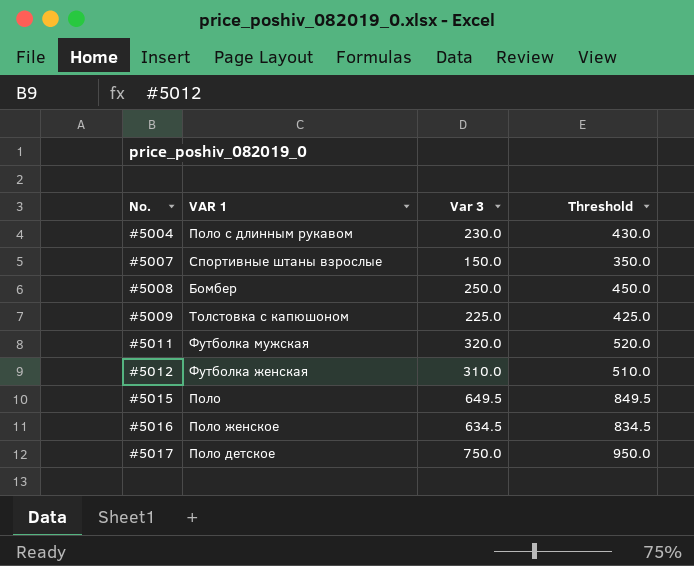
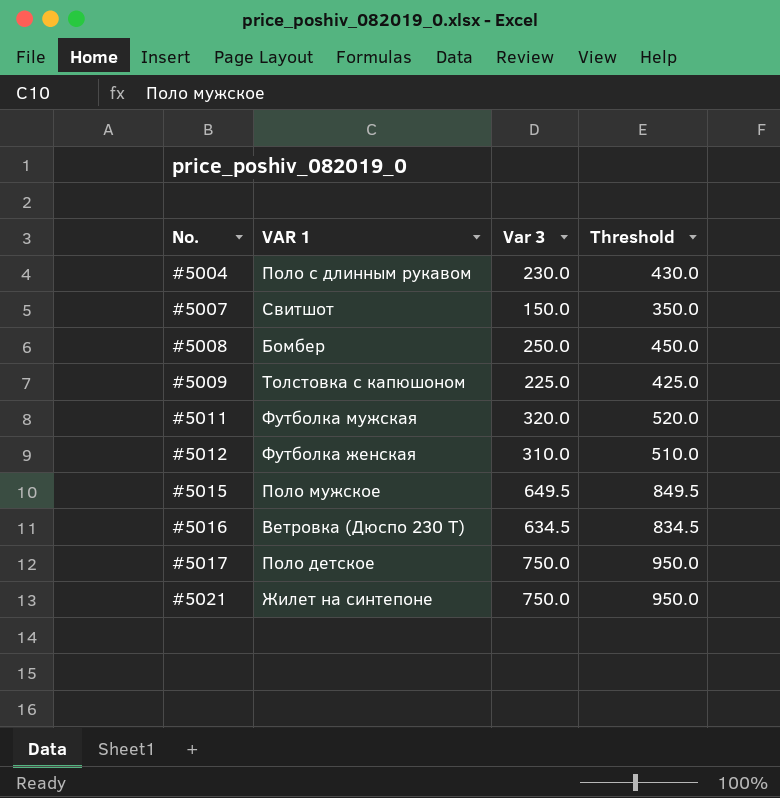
#5007 | VAR 1: Спортивные штаны взрослые -> Свитшот
#5015 | VAR 1: Поло -> Поло мужское
#5016 | VAR 1: Поло женское -> Ветровка (Дюспо 230 T)
row #5021: none -> Жилет на синтепоне | 750.0 | 950.0

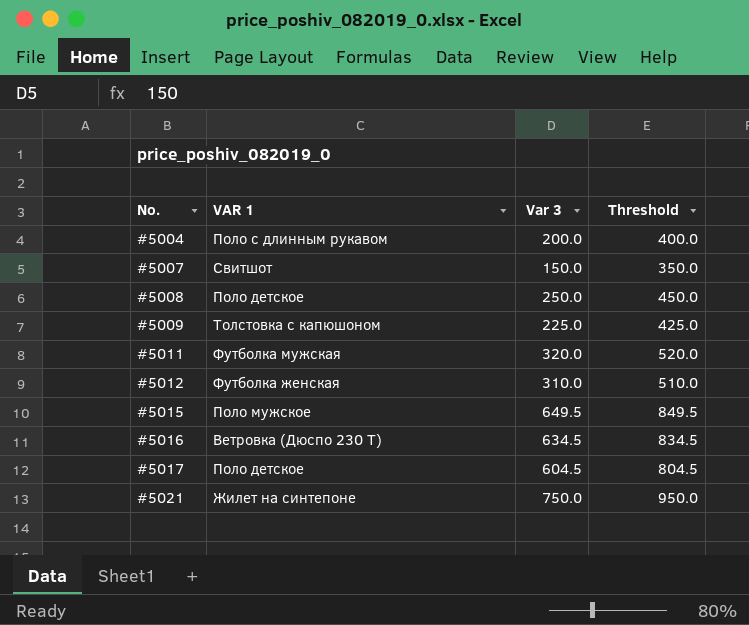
#5004 | Var 3: 230.0 -> 200.0
#5004 | Threshold: 430.0 -> 400.0
#5008 | VAR 1: Бомбер -> Поло детское
#5017 | Var 3: 750.0 -> 604.5
#5017 | Threshold: 950.0 -> 804.5

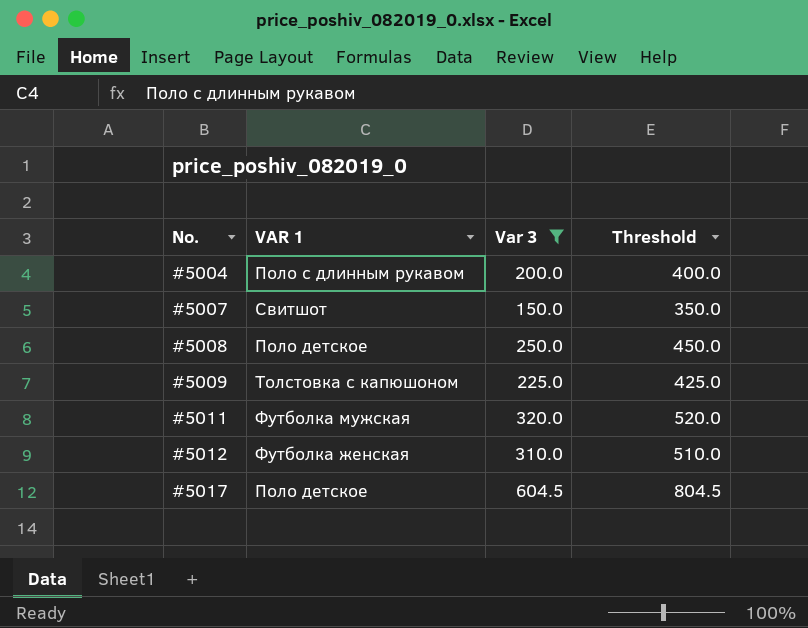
filter: none -> Var 3 <= 604.5

